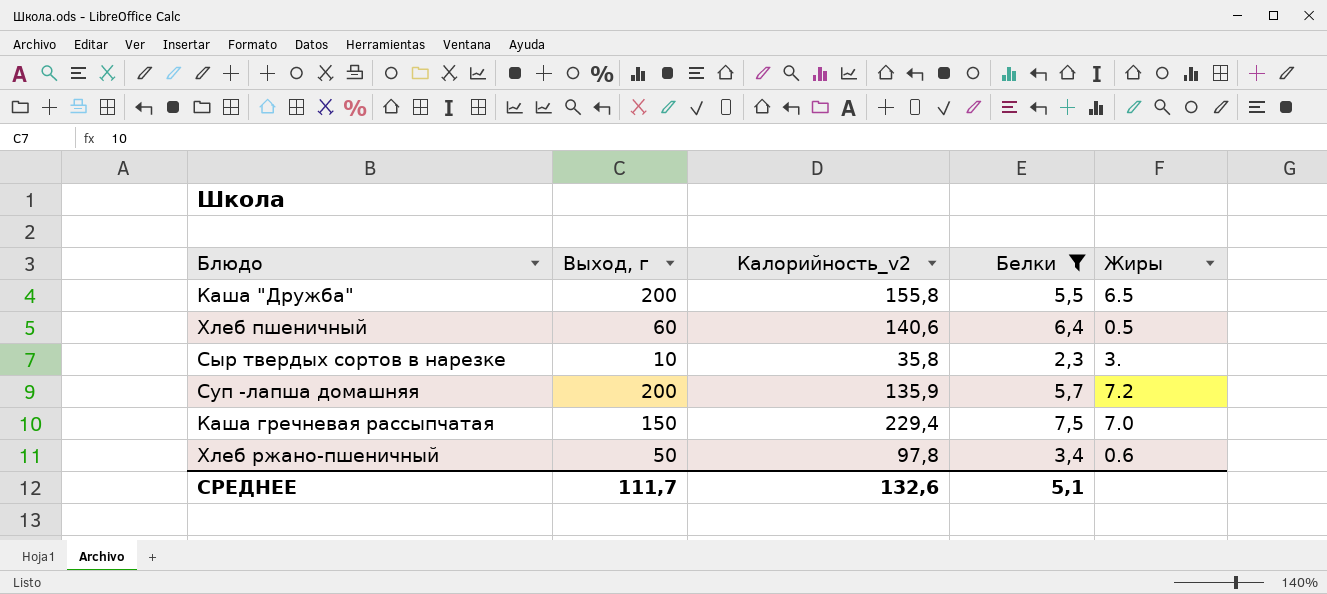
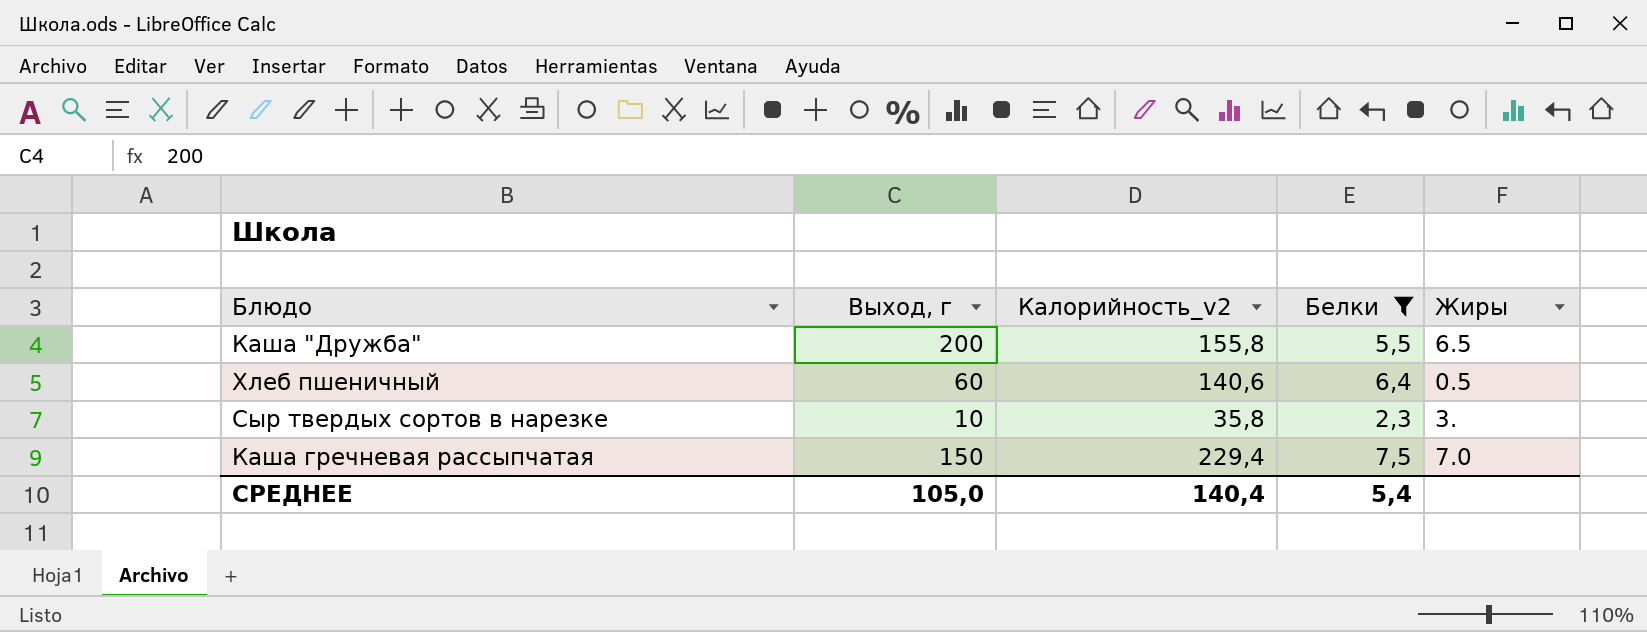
row Суп -лапша домашняя: 200 | 135,9 | 5,7 | 7.2 -> none
row Хлеб ржано-пшеничный: 50 | 97,8 | 3,4 | 0.6 -> none
СРЕДНЕЕ | Выход, г: 111,7 -> 105,0
СРЕДНЕЕ | Калорийность_v2: 132,6 -> 140,4
СРЕДНЕЕ | Белки: 5,1 -> 5,4

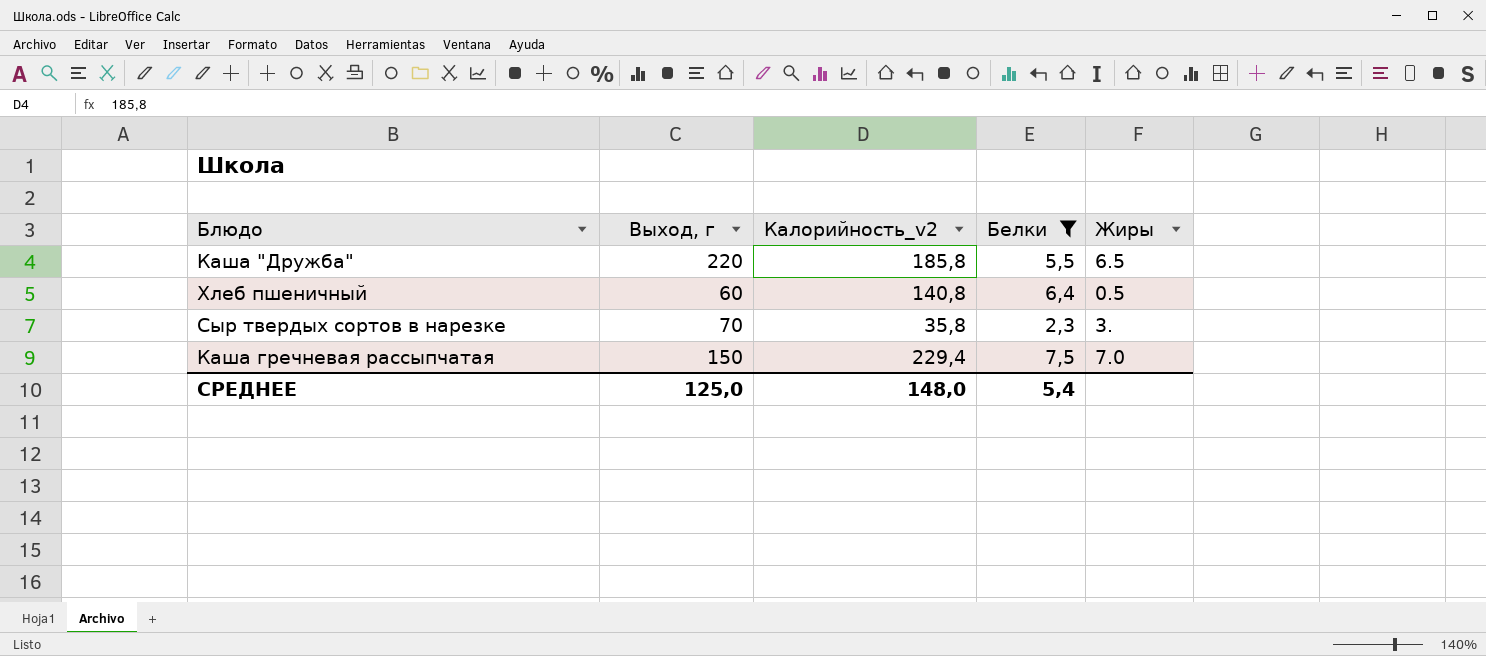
Каша "Дружба" | Выход, г: 200 -> 220
Каша "Дружба" | Калорийность_v2: 155,8 -> 185,8
Хлеб пшеничный | Калорийность_v2: 140,6 -> 140,8
Сыр твердых сортов в нарезке | Выход, г: 10 -> 70
СРЕДНЕЕ | Выход, г: 105,0 -> 125,0
СРЕДНЕЕ | Калорийность_v2: 140,4 -> 148,0

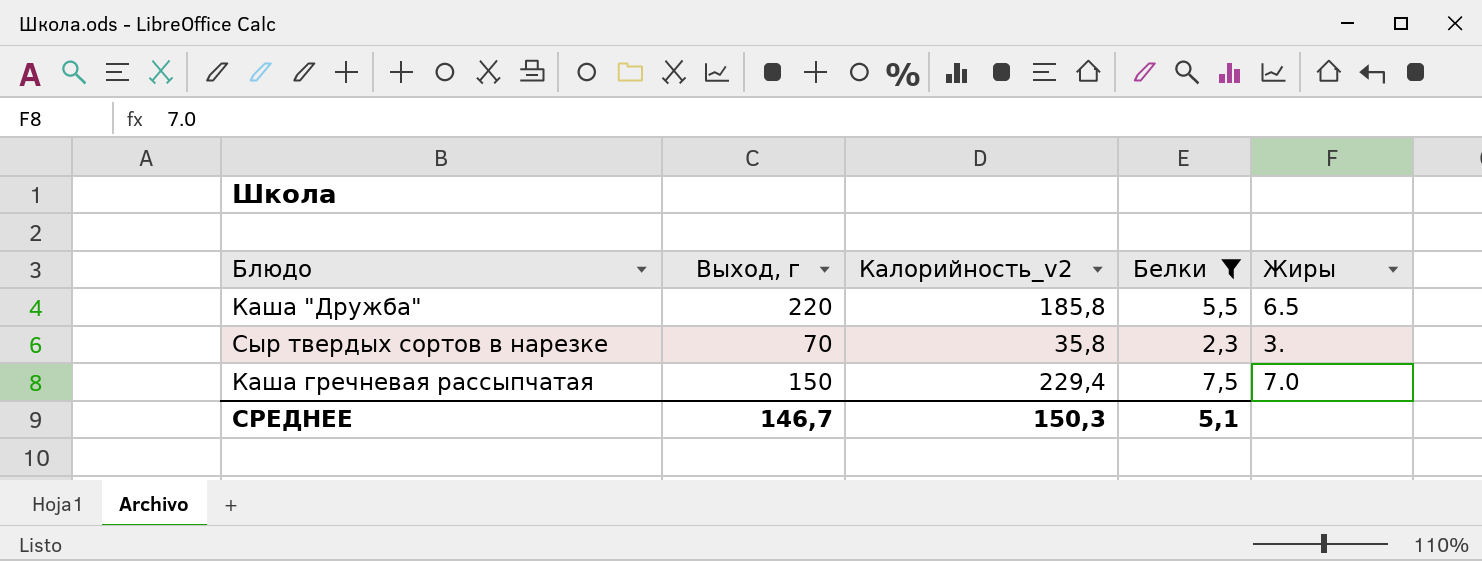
row Хлеб пшеничный: 60 | 140,8 | 6,4 | 0.5 -> none
СРЕДНЕЕ | Выход, г: 125,0 -> 146,7
СРЕДНЕЕ | Калорийность_v2: 148,0 -> 150,3
СРЕДНЕЕ | Белки: 5,4 -> 5,1

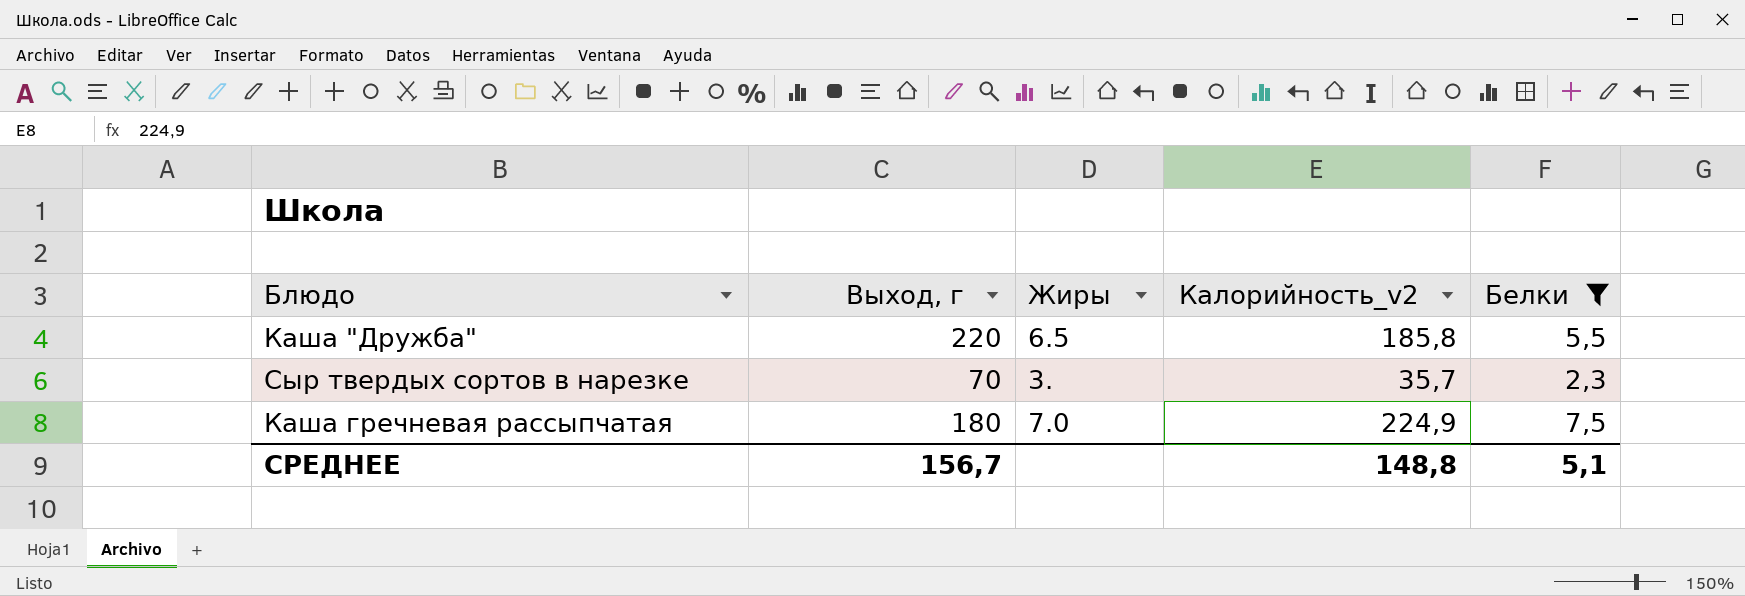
column Жиры | position: 5 -> 3
Сыр твердых сортов в нарезке | Калорийность_v2: 35,8 -> 35,7
Каша гречневая рассыпчатая | Выход, г: 150 -> 180
Каша гречневая рассыпчатая | Калорийность_v2: 229,4 -> 224,9
СРЕДНЕЕ | Выход, г: 146,7 -> 156,7
СРЕДНЕЕ | Калорийность_v2: 150,3 -> 148,8

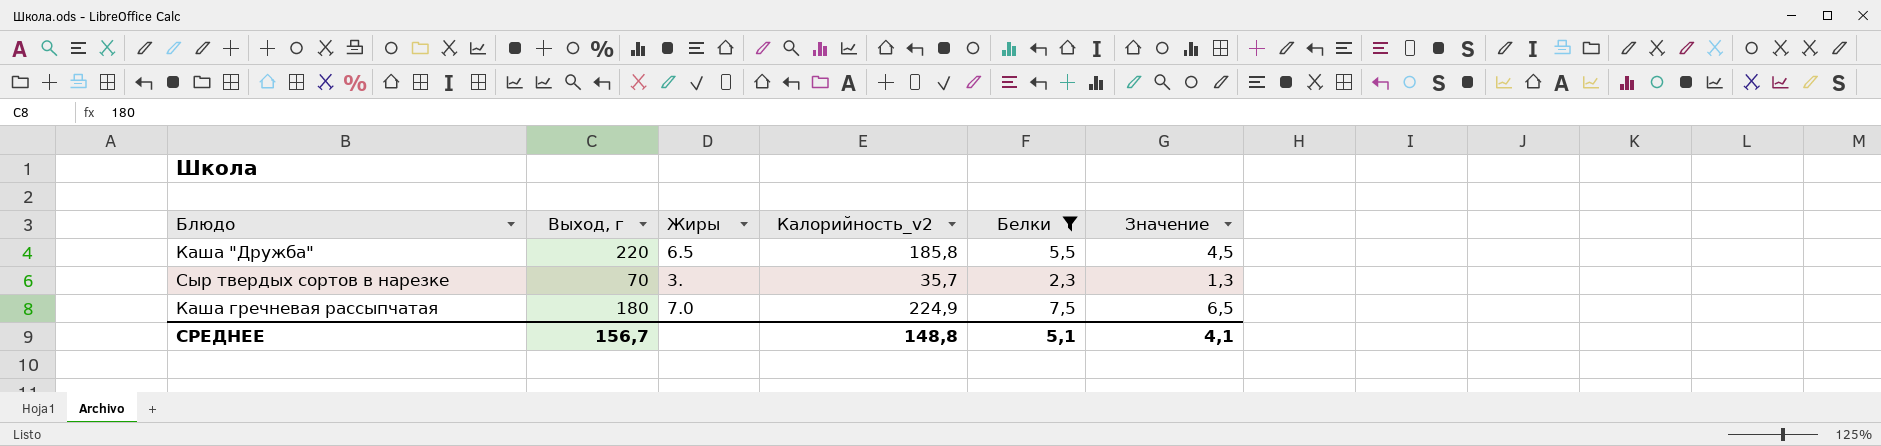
column Значение | formula: none -> [Белки] - 1

